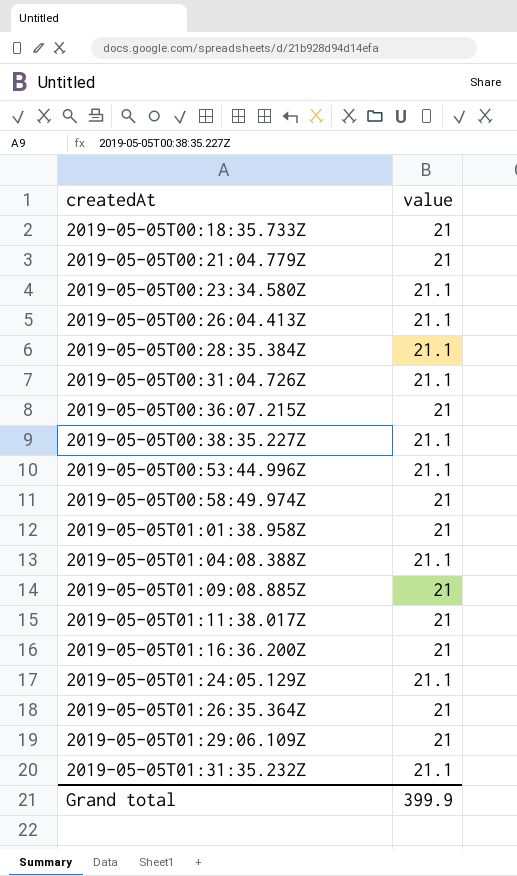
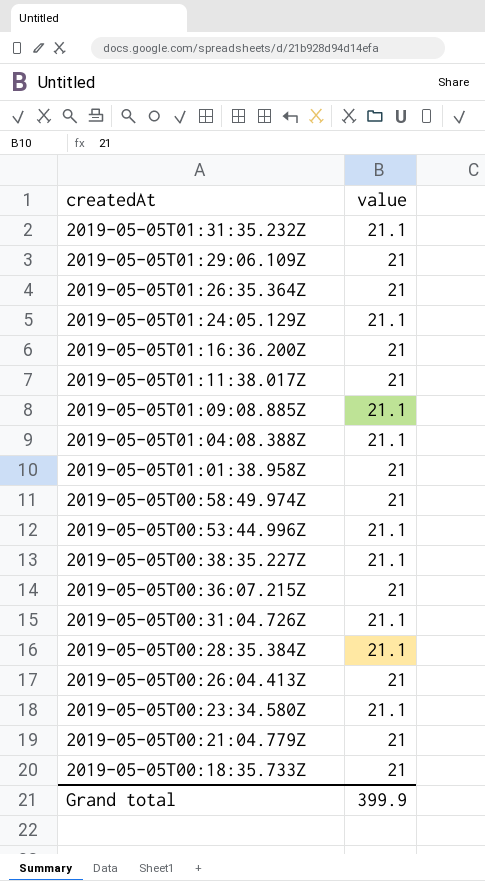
row order: createdAt ascending -> createdAt descending
2019-05-05T01:09:08.885Z | value: 21 -> 21.1
2019-05-05T00:26:04.413Z | value: 21.1 -> 21

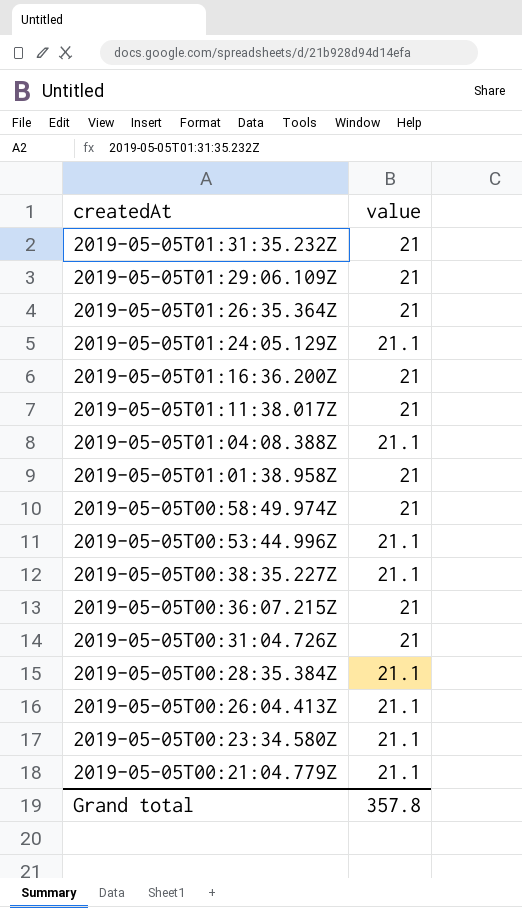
row 2019-05-05T01:09:08.885Z: 21.1 -> none
row 2019-05-05T00:18:35.733Z: 21 -> none
2019-05-05T01:31:35.232Z | value: 21.1 -> 21
2019-05-05T00:31:04.726Z | value: 21.1 -> 21
2019-05-05T00:26:04.413Z | value: 21 -> 21.1
2019-05-05T00:21:04.779Z | value: 21 -> 21.1
Grand total | value: 399.9 -> 357.8

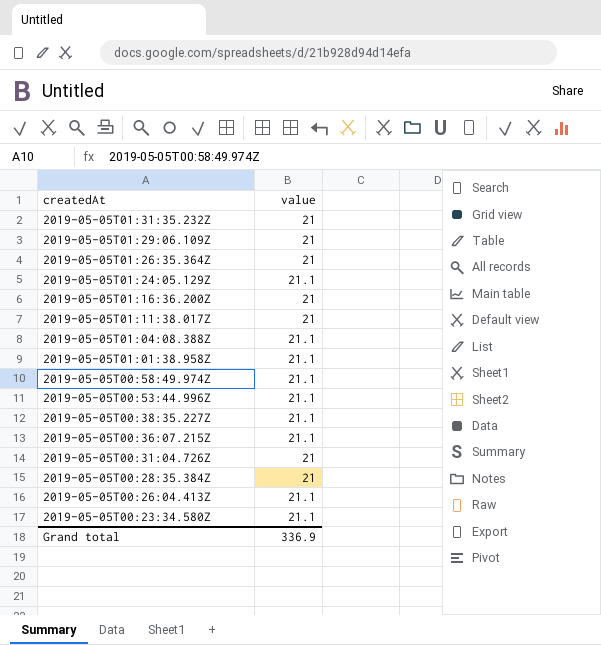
row 2019-05-05T00:21:04.779Z: 21.1 -> none
2019-05-05T01:01:38.958Z | value: 21 -> 21.1
2019-05-05T00:58:49.974Z | value: 21 -> 21.1
2019-05-05T00:36:07.215Z | value: 21 -> 21.1
2019-05-05T00:28:35.384Z | value: 21.1 -> 21
Grand total | value: 357.8 -> 336.9

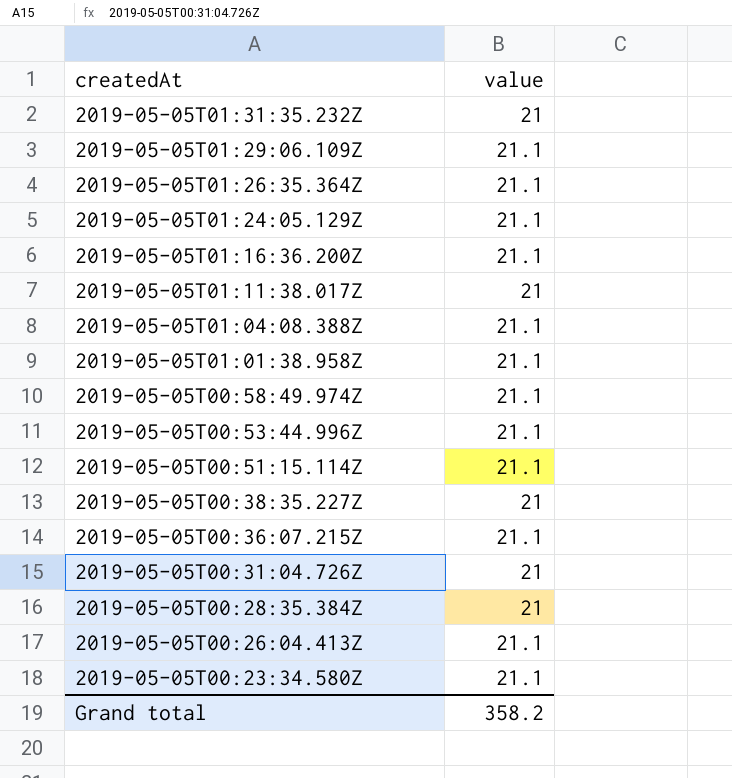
2019-05-05T01:29:06.109Z | value: 21 -> 21.1
2019-05-05T01:26:35.364Z | value: 21 -> 21.1
2019-05-05T01:16:36.200Z | value: 21 -> 21.1
row 2019-05-05T00:51:15.114Z: none -> 21.1
2019-05-05T00:38:35.227Z | value: 21.1 -> 21
Grand total | value: 336.9 -> 358.2

